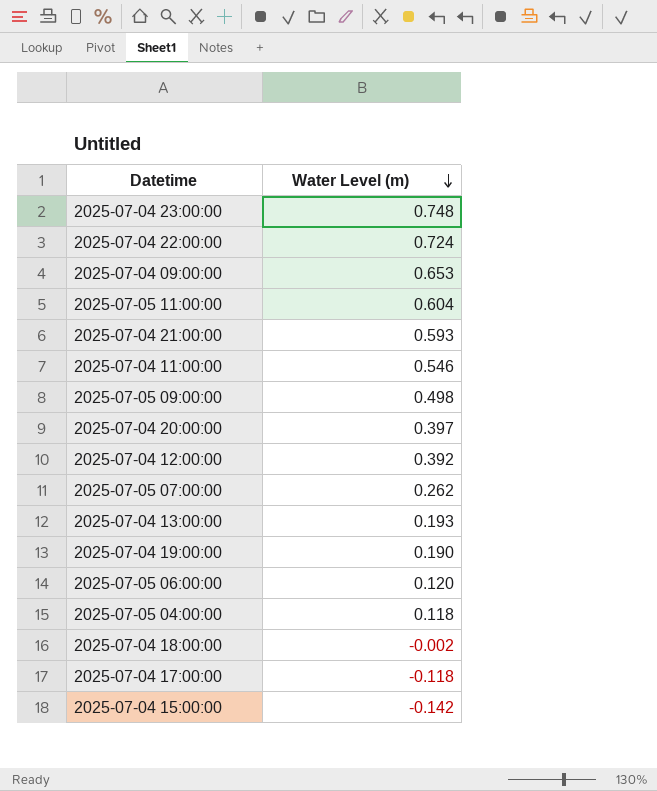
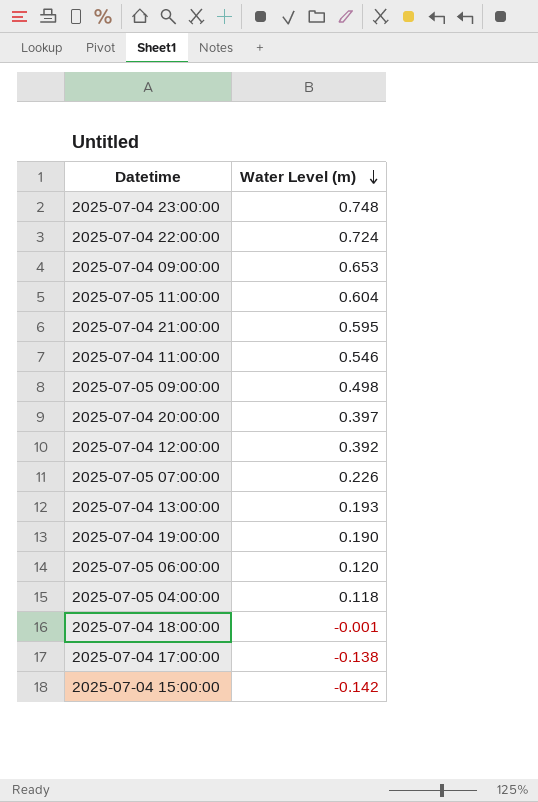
2025-07-04 21:00:00 | Water Level (m): 0.593 -> 0.595
2025-07-05 07:00:00 | Water Level (m): 0.262 -> 0.226
2025-07-04 18:00:00 | Water Level (m): -0.002 -> -0.001
2025-07-04 17:00:00 | Water Level (m): -0.118 -> -0.138

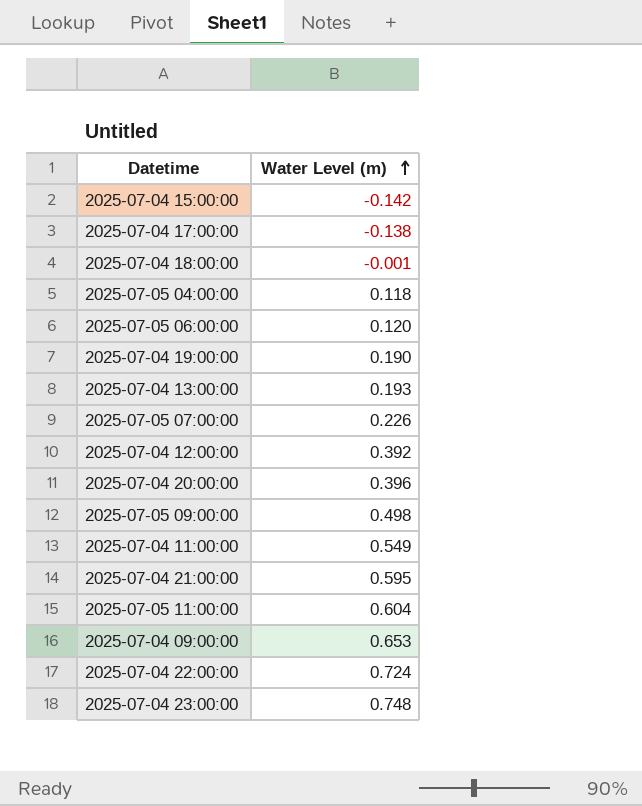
row order: Water Level (m) descending -> Water Level (m) ascending
2025-07-04 20:00:00 | Water Level (m): 0.397 -> 0.396
2025-07-04 11:00:00 | Water Level (m): 0.546 -> 0.549

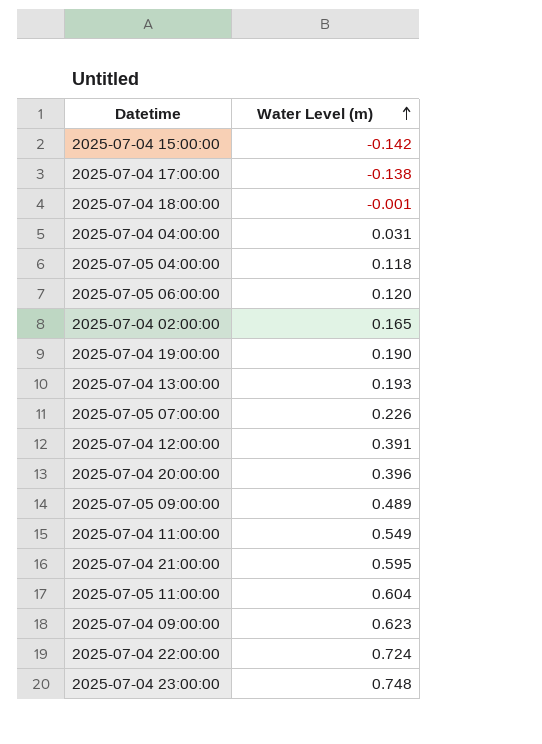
row 2025-07-04 04:00:00: none -> 0.031
row 2025-07-04 02:00:00: none -> 0.165
2025-07-04 12:00:00 | Water Level (m): 0.392 -> 0.391
2025-07-05 09:00:00 | Water Level (m): 0.498 -> 0.489
2025-07-04 09:00:00 | Water Level (m): 0.653 -> 0.623

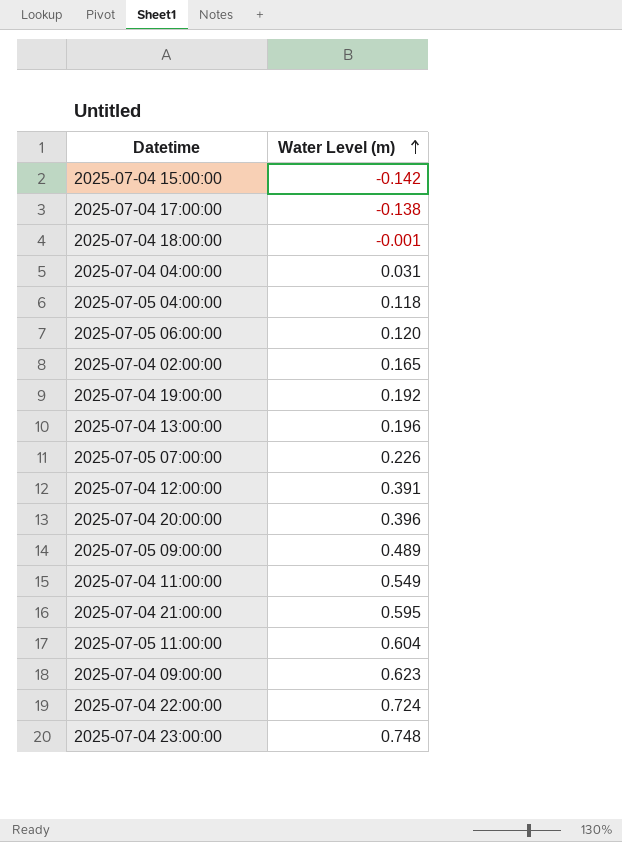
2025-07-04 19:00:00 | Water Level (m): 0.190 -> 0.192
2025-07-04 13:00:00 | Water Level (m): 0.193 -> 0.196

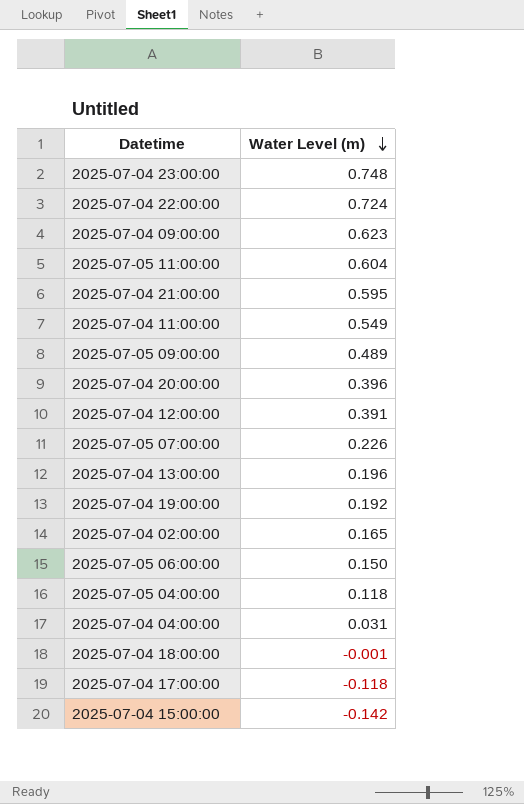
row order: Water Level (m) ascending -> Water Level (m) descending
2025-07-05 06:00:00 | Water Level (m): 0.120 -> 0.150
2025-07-04 17:00:00 | Water Level (m): -0.138 -> -0.118

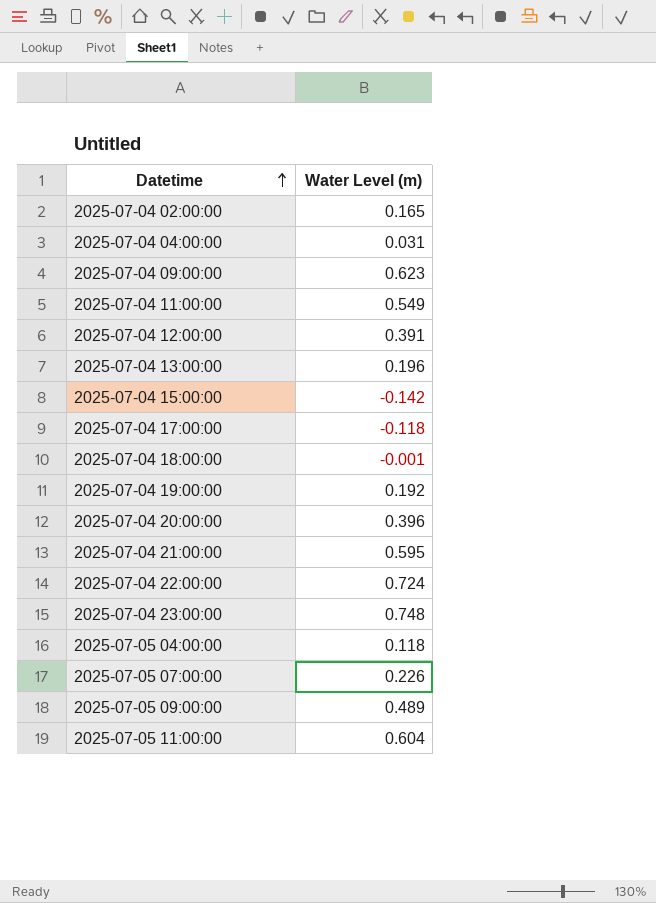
row order: Water Level (m) descending -> Datetime ascending
row 2025-07-05 06:00:00: 0.150 -> none

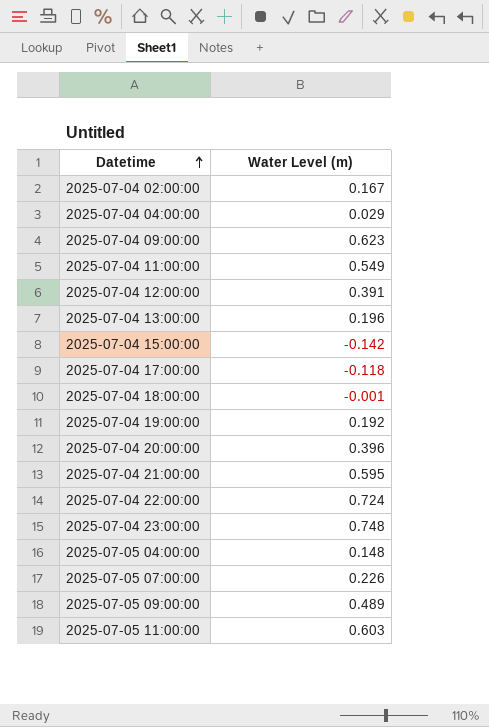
2025-07-04 02:00:00 | Water Level (m): 0.165 -> 0.167
2025-07-04 04:00:00 | Water Level (m): 0.031 -> 0.029
2025-07-05 04:00:00 | Water Level (m): 0.118 -> 0.148
2025-07-05 11:00:00 | Water Level (m): 0.604 -> 0.603

